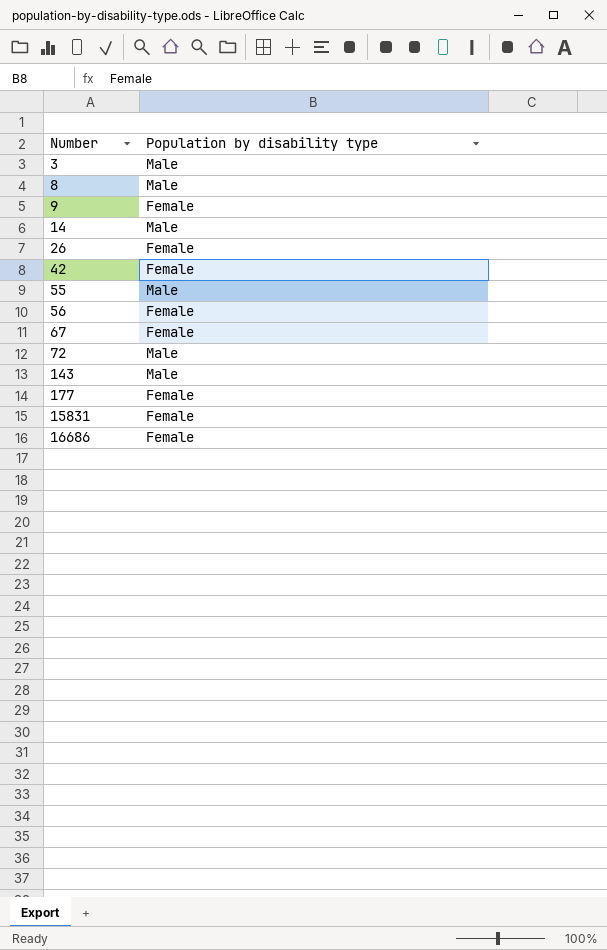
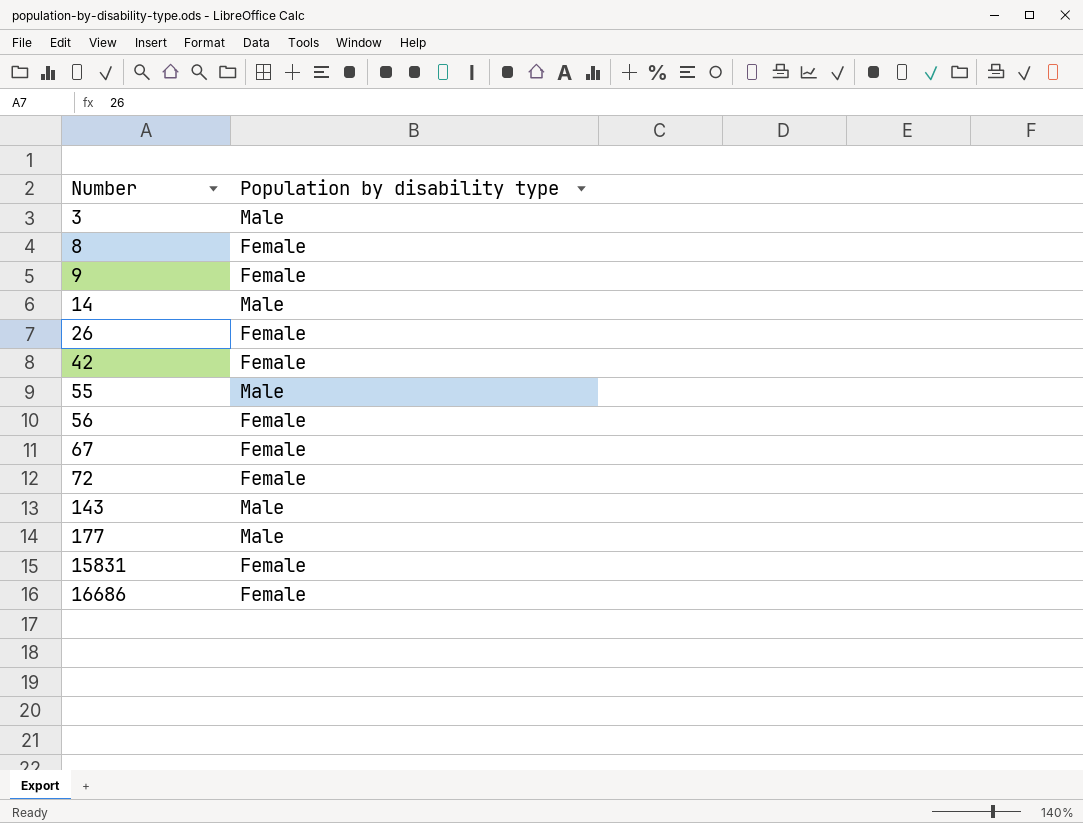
8 | Population by disability type: Male -> Female
72 | Population by disability type: Male -> Female
177 | Population by disability type: Female -> Male

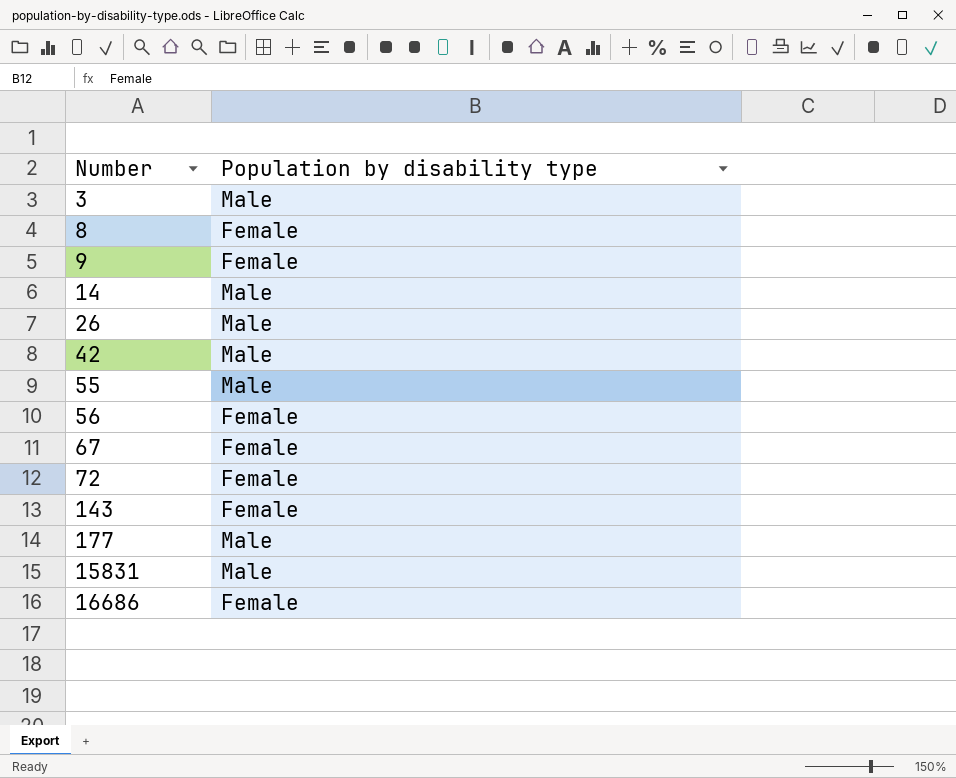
26 | Population by disability type: Female -> Male
42 | Population by disability type: Female -> Male
143 | Population by disability type: Male -> Female
15831 | Population by disability type: Female -> Male

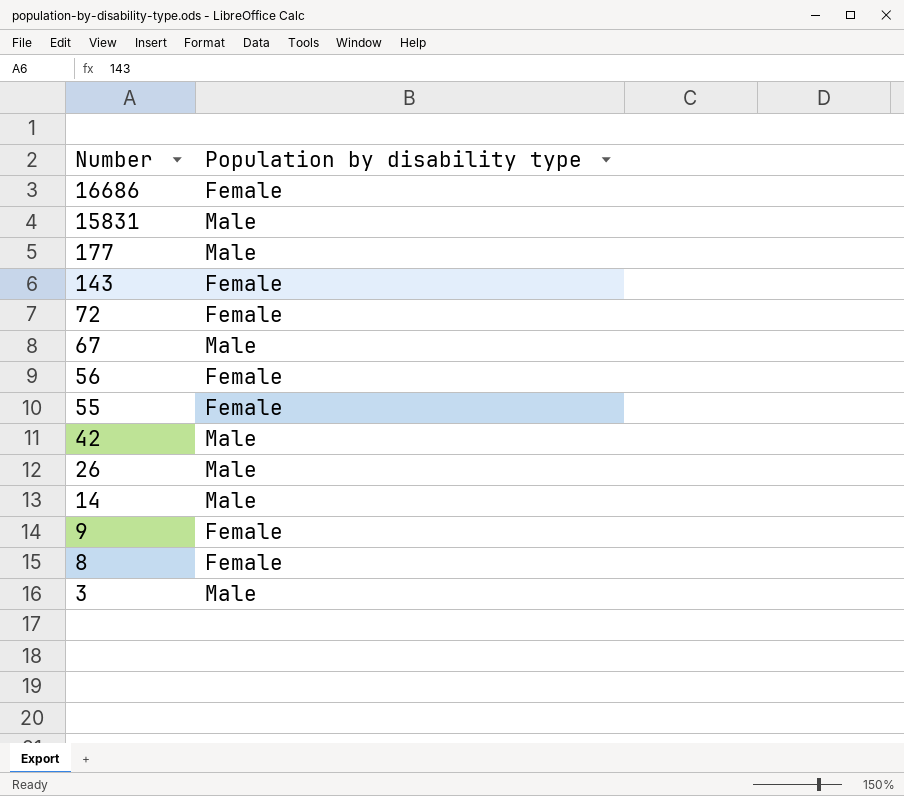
row order: Number ascending -> Number descending
67 | Population by disability type: Female -> Male
55 | Population by disability type: Male -> Female

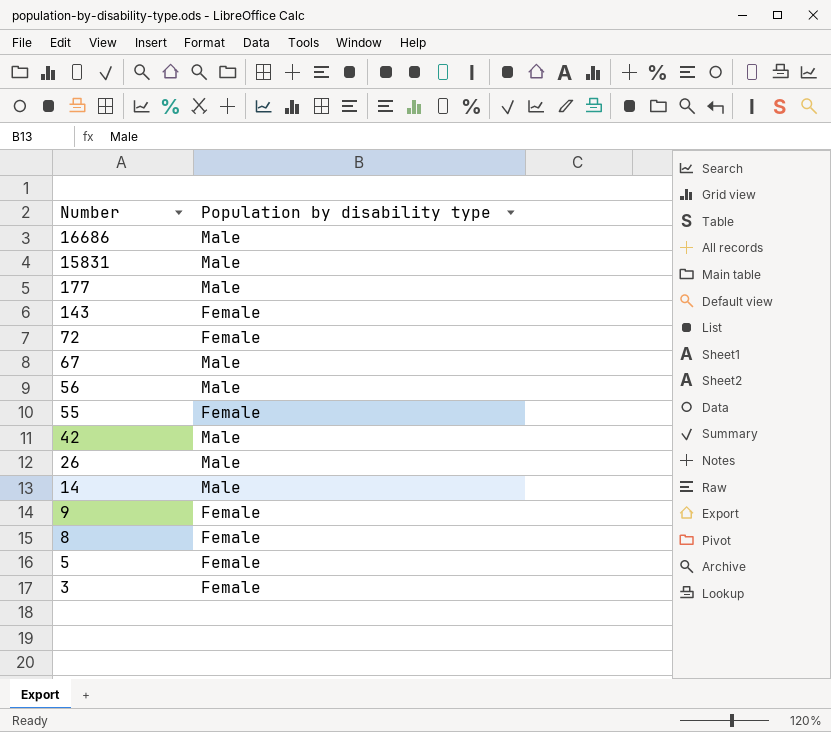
16686 | Population by disability type: Female -> Male
56 | Population by disability type: Female -> Male
row 5: none -> Female
3 | Population by disability type: Male -> Female

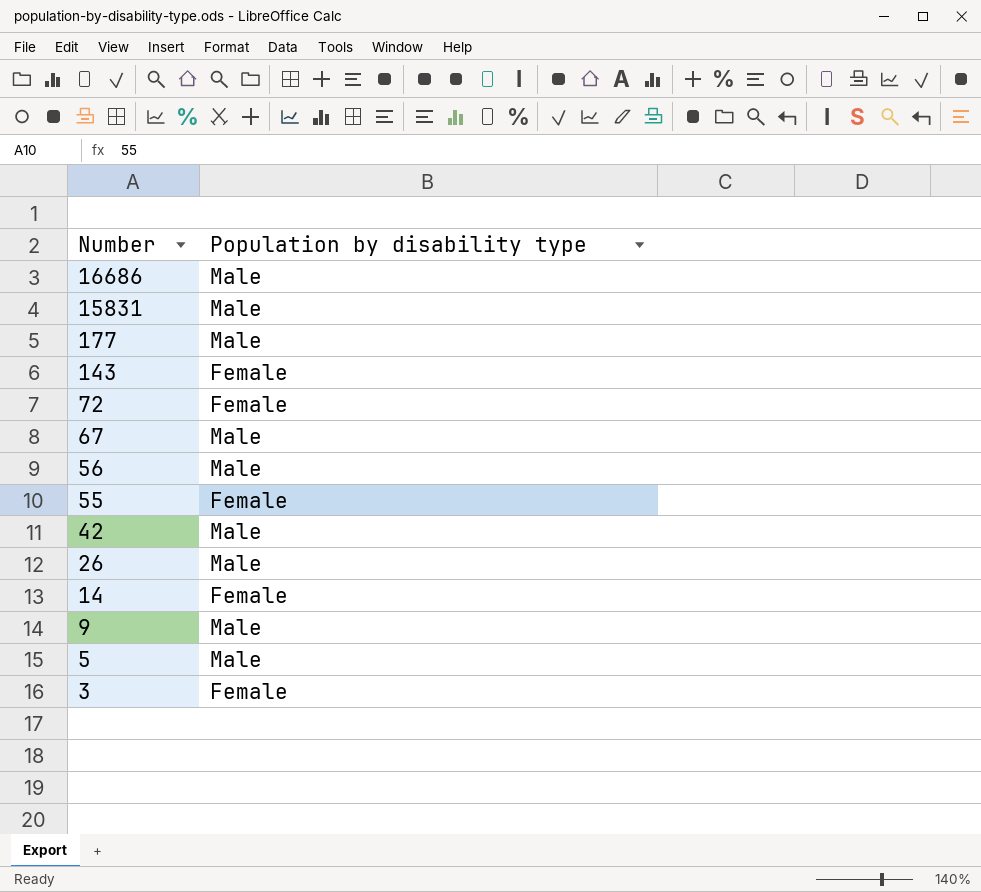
row 8: Female -> none
14 | Population by disability type: Male -> Female
9 | Population by disability type: Female -> Male
5 | Population by disability type: Female -> Male

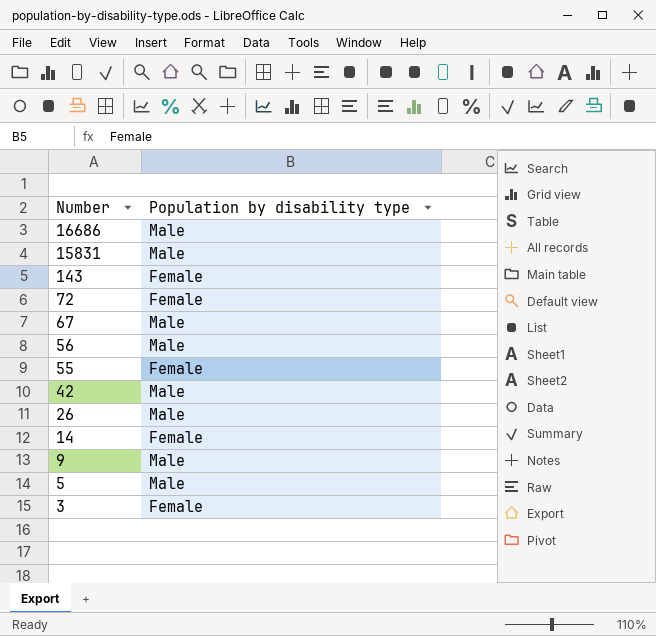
row 177: Male -> none

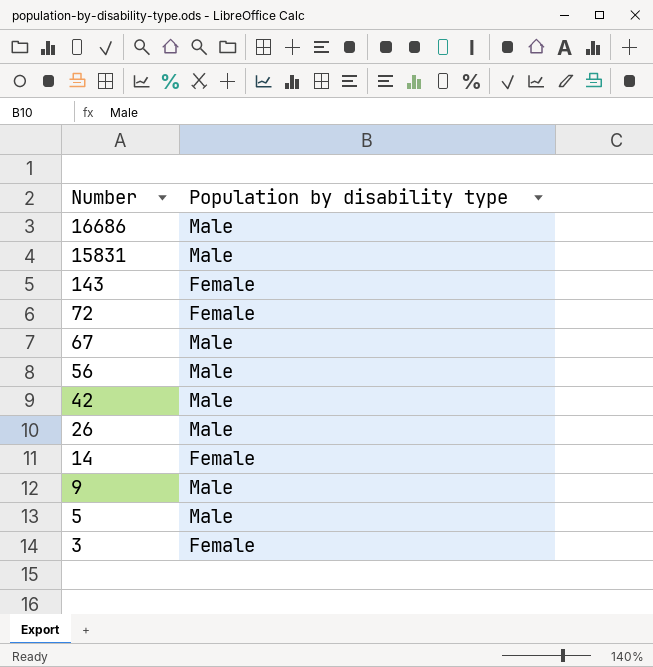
row 55: Female -> none

